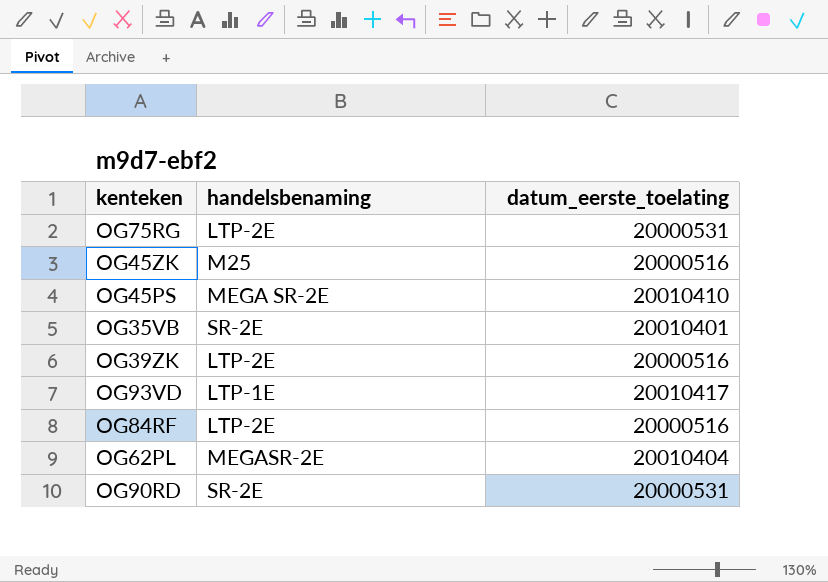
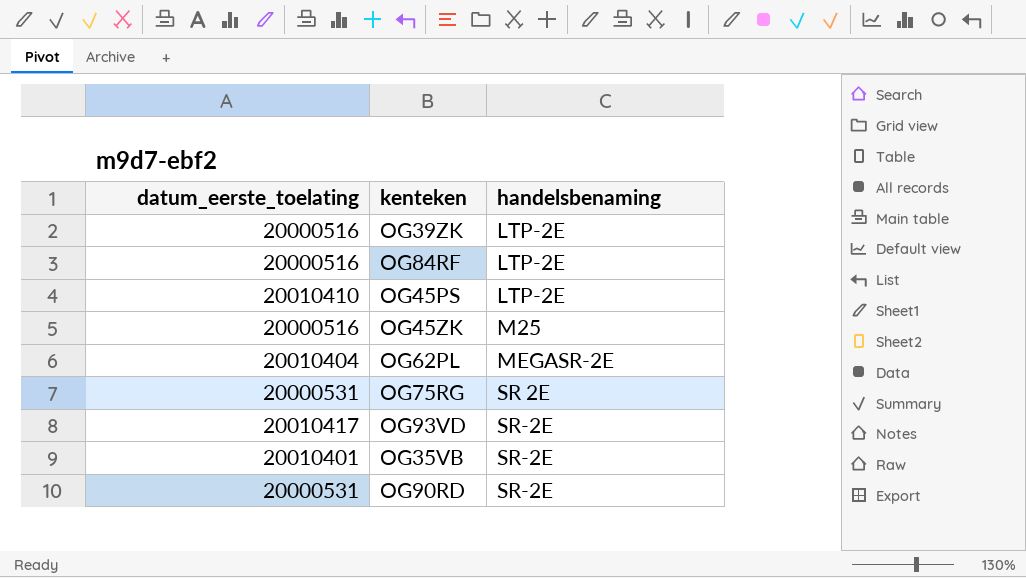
row order: none -> handelsbenaming ascending
column datum_eerste_toelating | position: 3 -> 1
OG45PS | handelsbenaming: MEGA SR-2E -> LTP-2E
OG75RG | handelsbenaming: LTP-2E -> SR 2E
OG93VD | handelsbenaming: LTP-1E -> SR-2E

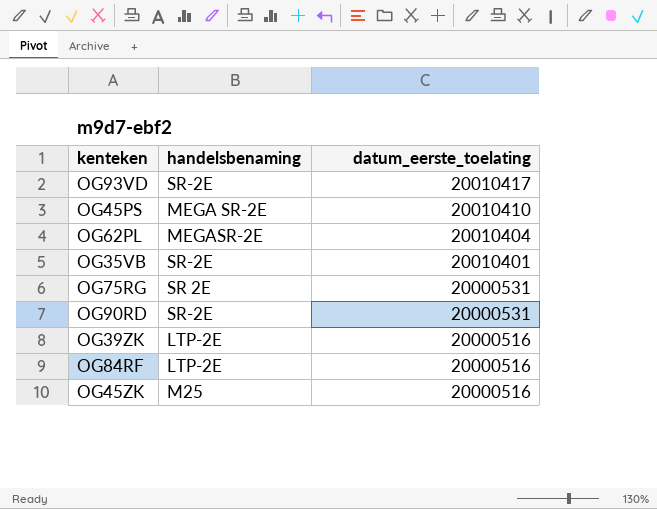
row order: handelsbenaming ascending -> datum_eerste_toelating descending
column datum_eerste_toelating | position: 1 -> 3
OG45PS | handelsbenaming: LTP-2E -> MEGA SR-2E

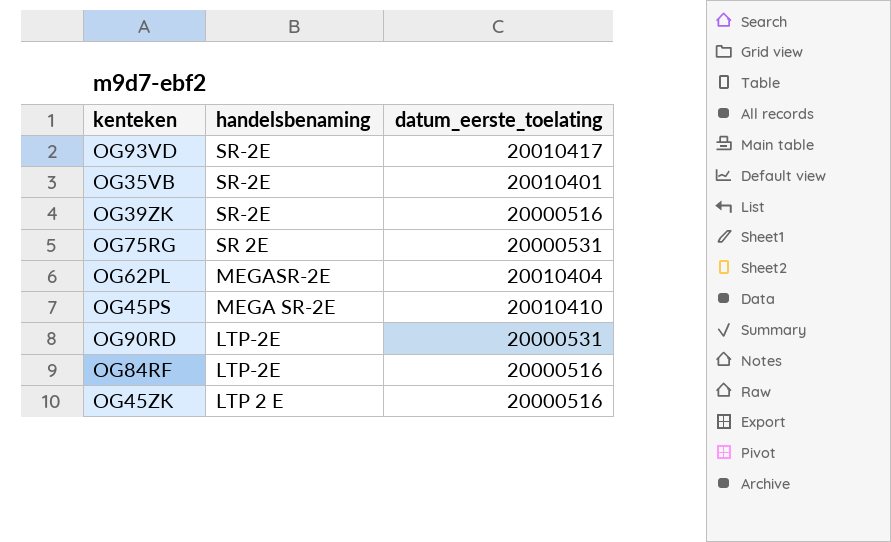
row order: datum_eerste_toelating descending -> handelsbenaming descending
OG39ZK | handelsbenaming: LTP-2E -> SR-2E
OG90RD | handelsbenaming: SR-2E -> LTP-2E
OG45ZK | handelsbenaming: M25 -> LTP 2 E

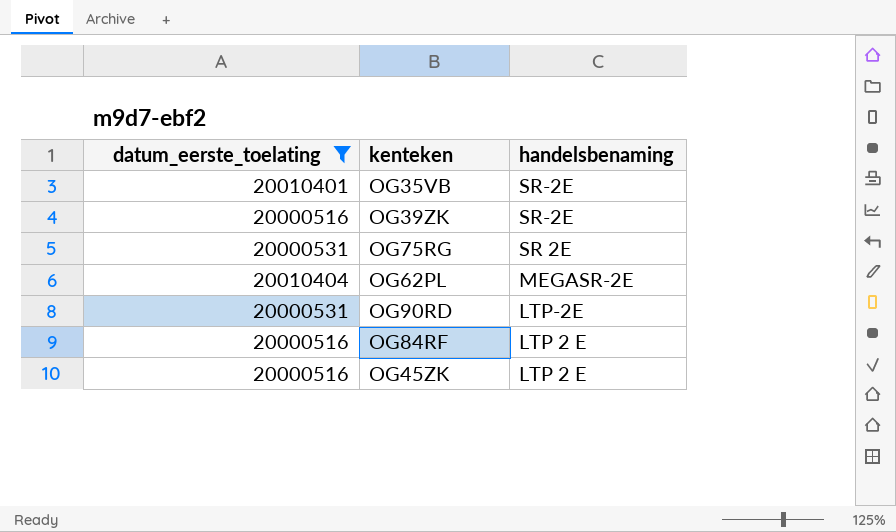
filter: none -> datum_eerste_toelating <= 20010404
column datum_eerste_toelating | position: 3 -> 1
OG84RF | handelsbenaming: LTP-2E -> LTP 2 E

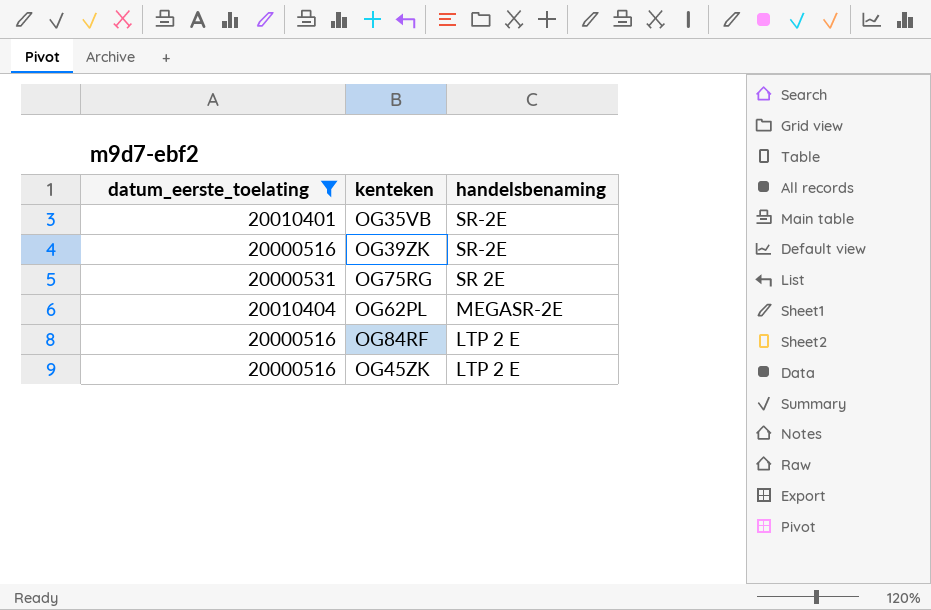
row OG90RD: 20000531 | LTP-2E -> none

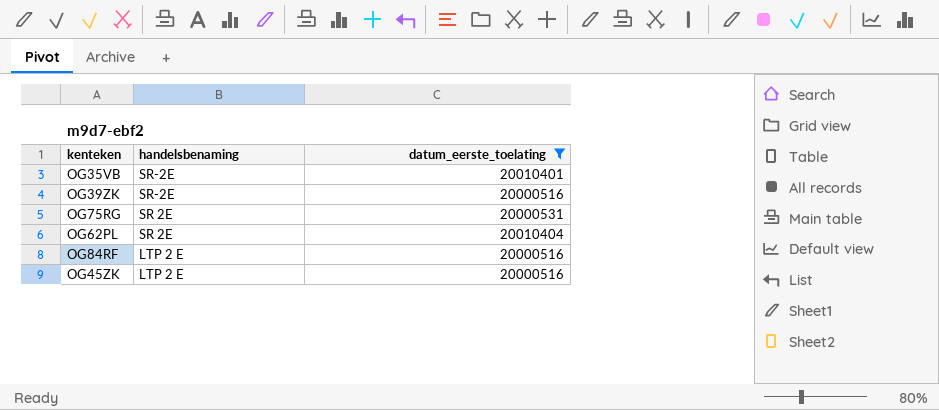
column datum_eerste_toelating | position: 1 -> 3
OG62PL | handelsbenaming: MEGASR-2E -> SR 2E

